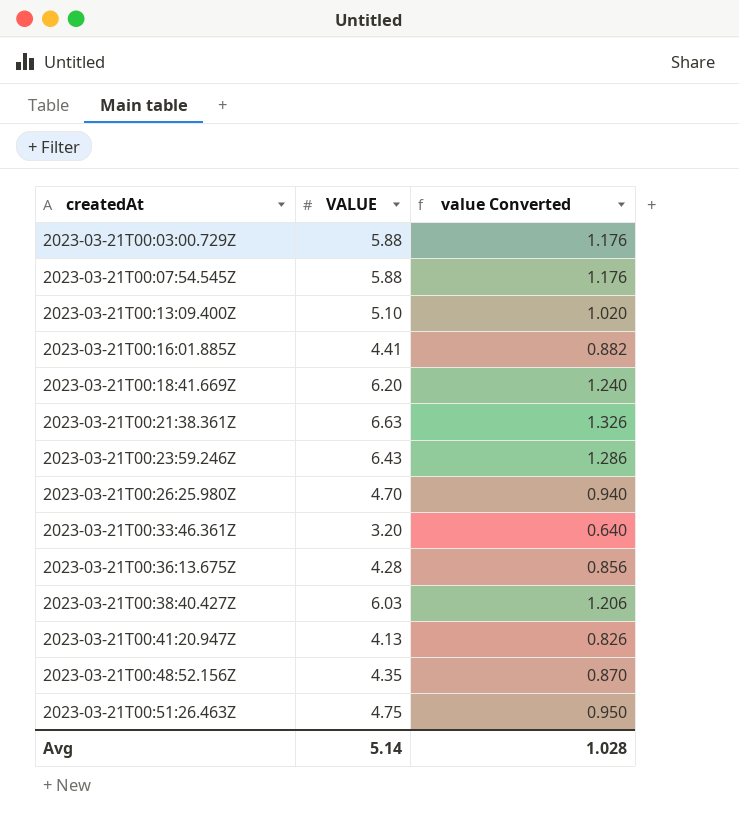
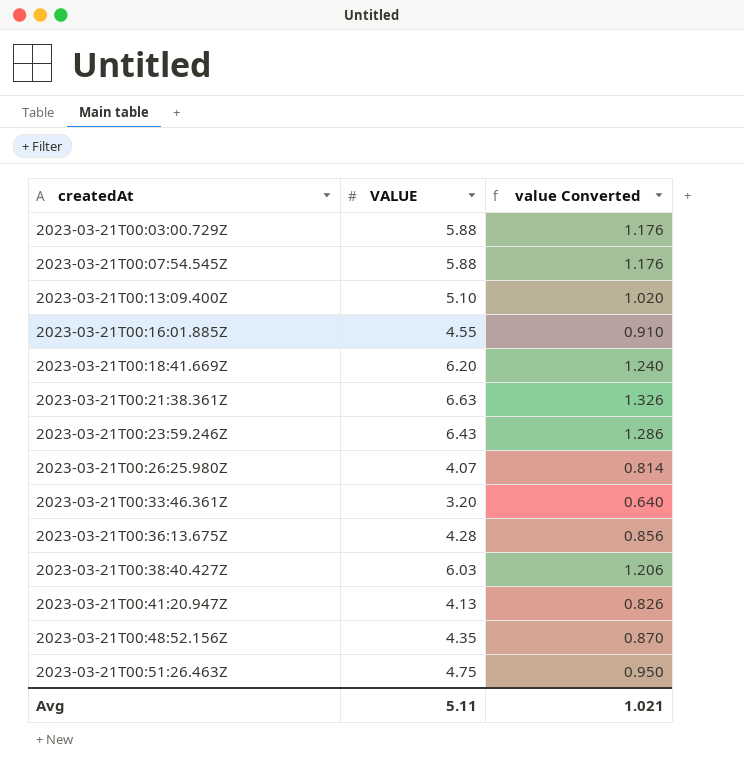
2023-03-21T00:16:01.885Z | VALUE: 4.41 -> 4.55
2023-03-21T00:16:01.885Z | value Converted: 0.882 -> 0.910
2023-03-21T00:26:25.980Z | VALUE: 4.70 -> 4.07
2023-03-21T00:26:25.980Z | value Converted: 0.940 -> 0.814
Avg | VALUE: 5.14 -> 5.11
Avg | value Converted: 1.028 -> 1.021

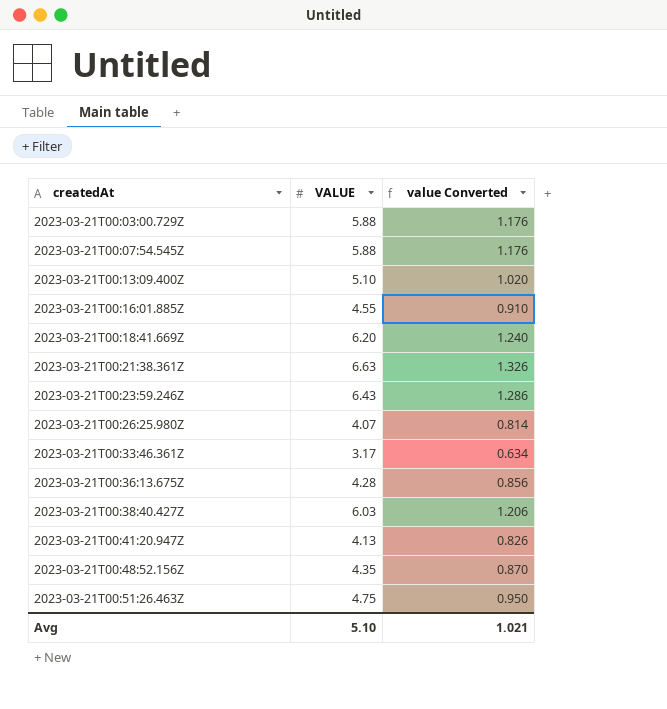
2023-03-21T00:33:46.361Z | VALUE: 3.20 -> 3.17
2023-03-21T00:33:46.361Z | value Converted: 0.640 -> 0.634
Avg | VALUE: 5.11 -> 5.10

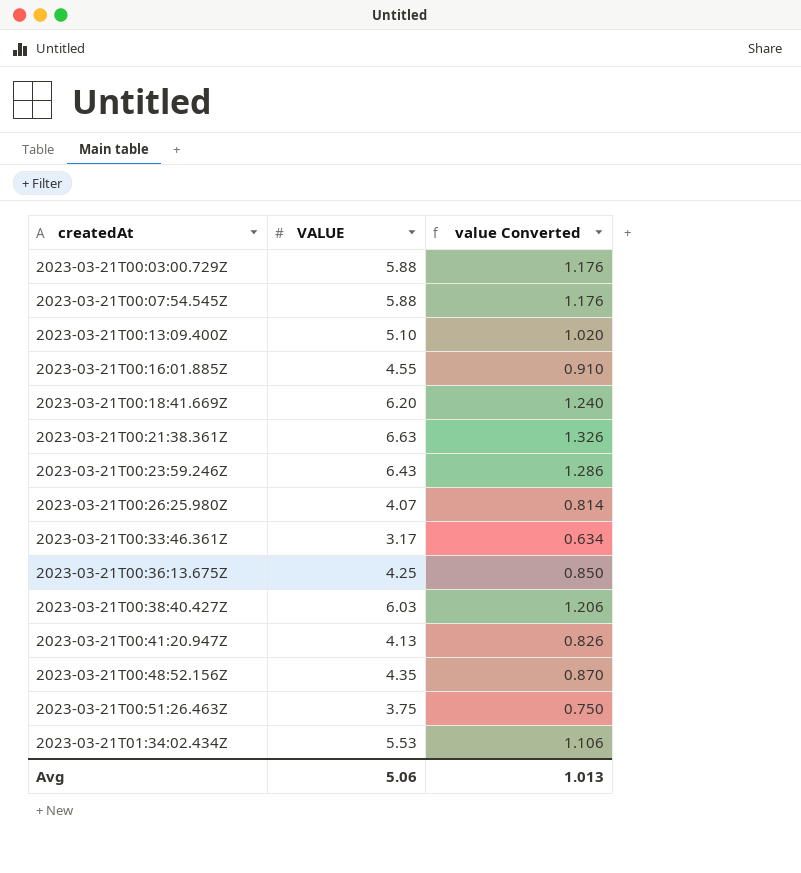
2023-03-21T00:36:13.675Z | VALUE: 4.28 -> 4.25
2023-03-21T00:36:13.675Z | value Converted: 0.856 -> 0.850
2023-03-21T00:51:26.463Z | VALUE: 4.75 -> 3.75
2023-03-21T00:51:26.463Z | value Converted: 0.950 -> 0.750
row 2023-03-21T01:34:02.434Z: none -> 5.53 | 1.106
Avg | VALUE: 5.10 -> 5.06
Avg | value Converted: 1.021 -> 1.013

